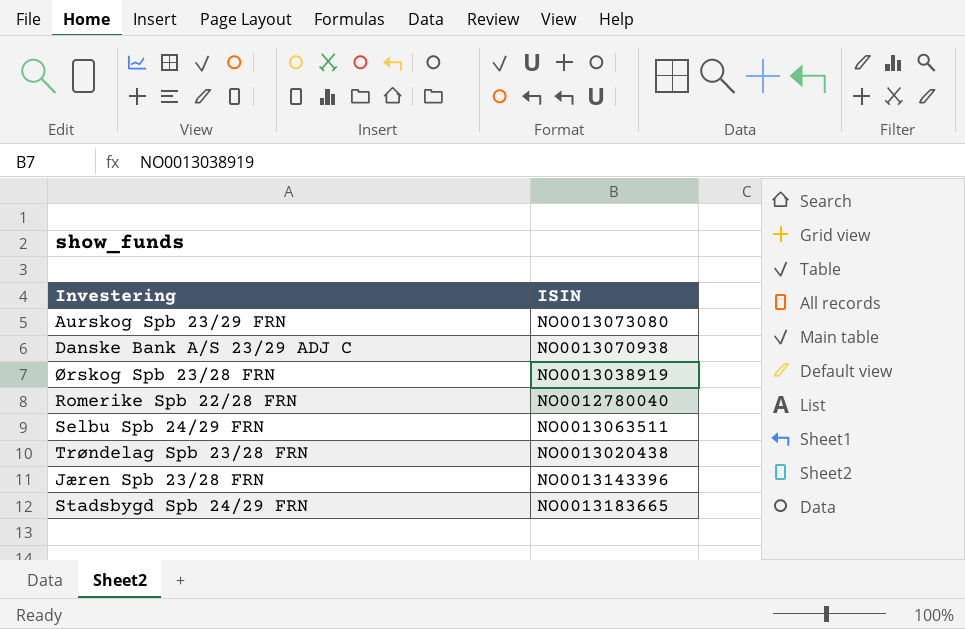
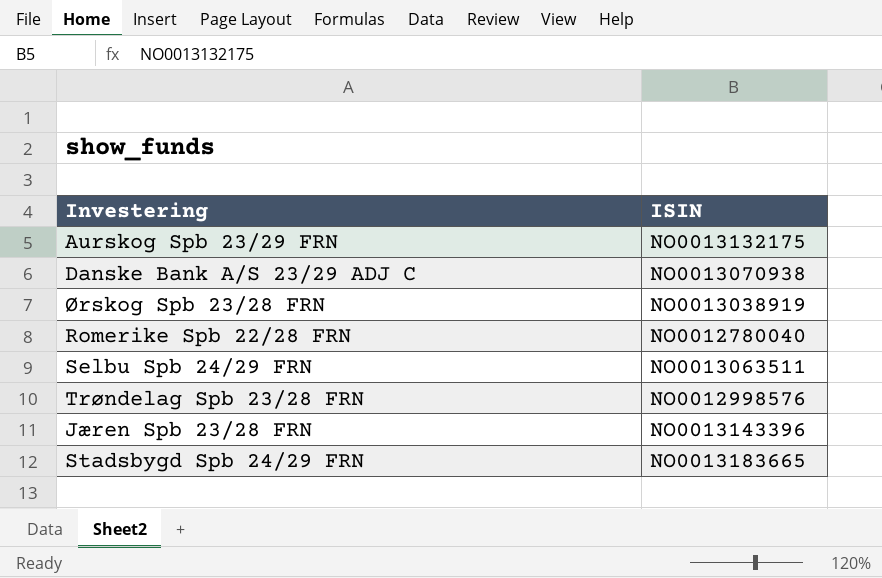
Aurskog Spb 23/29 FRN | ISIN: NO0013073080 -> NO0013132175
Trøndelag Spb 23/28 FRN | ISIN: NO0013020438 -> NO0012998576

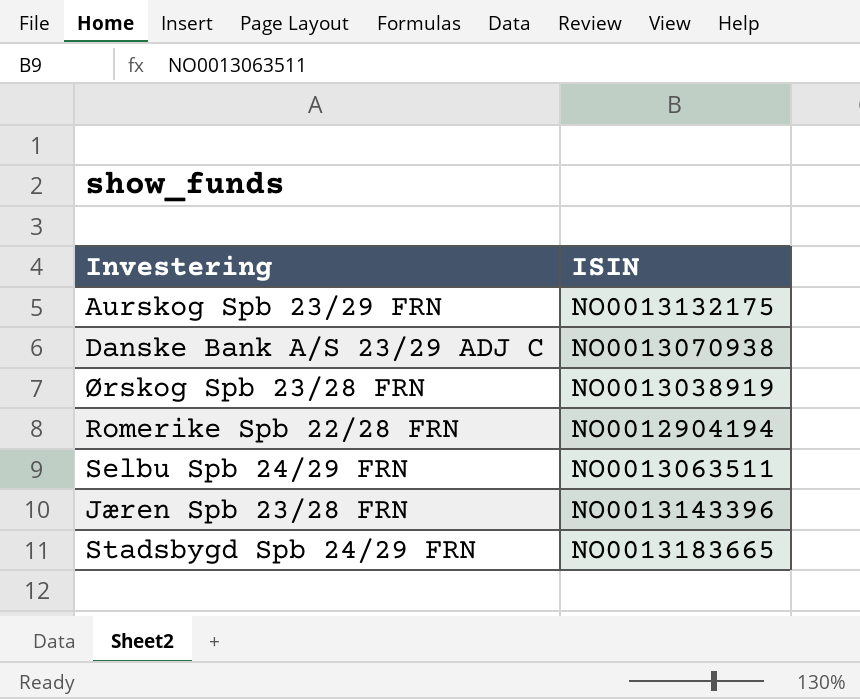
row Trøndelag Spb 23/28 FRN: NO0012998576 -> none
Romerike Spb 22/28 FRN | ISIN: NO0012780040 -> NO0012904194

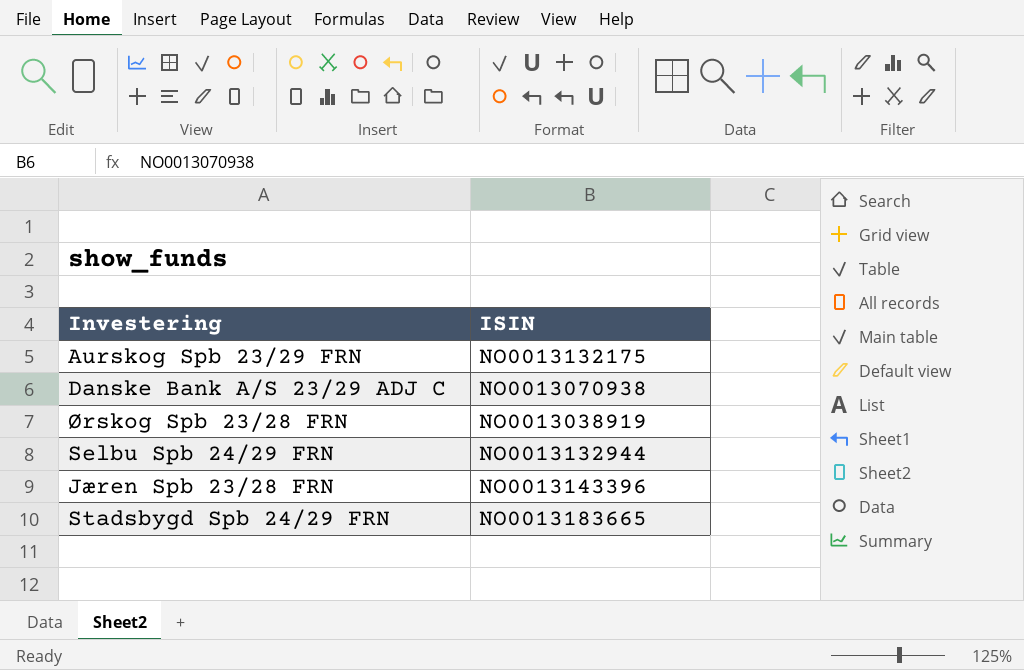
row Romerike Spb 22/28 FRN: NO0012904194 -> none
Selbu Spb 24/29 FRN | ISIN: NO0013063511 -> NO0013132944

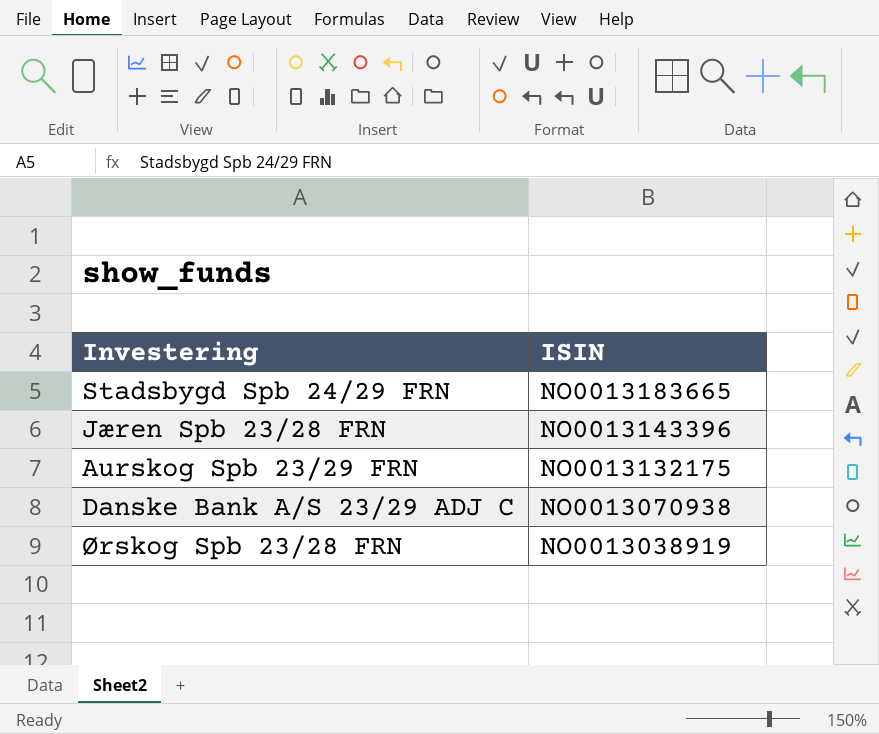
row order: none -> ISIN descending
row Selbu Spb 24/29 FRN: NO0013132944 -> none

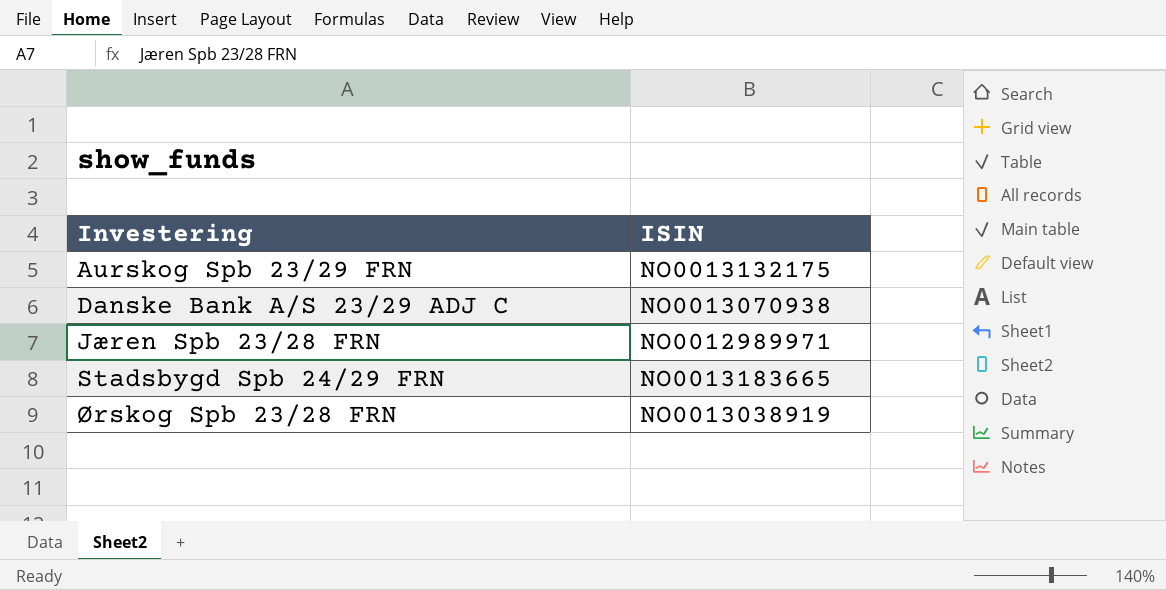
row order: ISIN descending -> Investering ascending
Jæren Spb 23/28 FRN | ISIN: NO0013143396 -> NO0012989971

